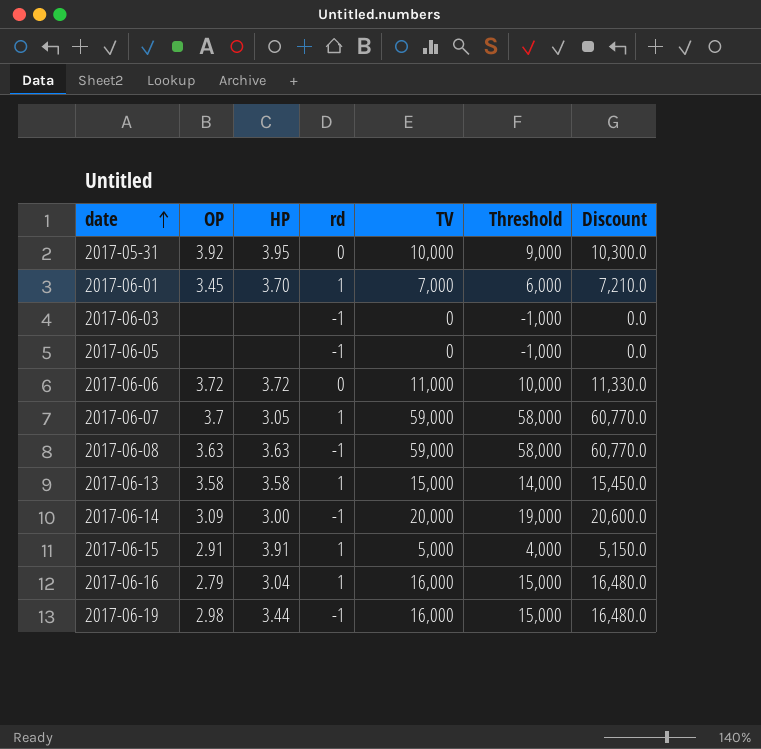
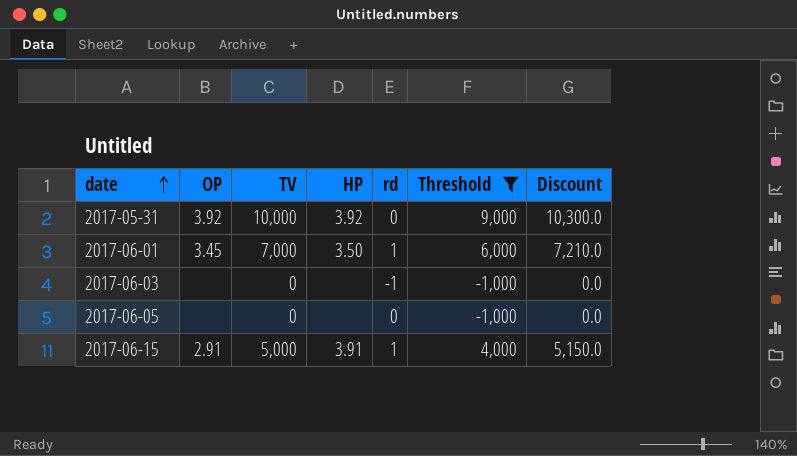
filter: none -> Threshold <= 9,000
column TV | position: 5 -> 3
2017-05-31 | HP: 3.95 -> 3.92
2017-06-01 | HP: 3.70 -> 3.50
2017-06-05 | rd: -1 -> 0

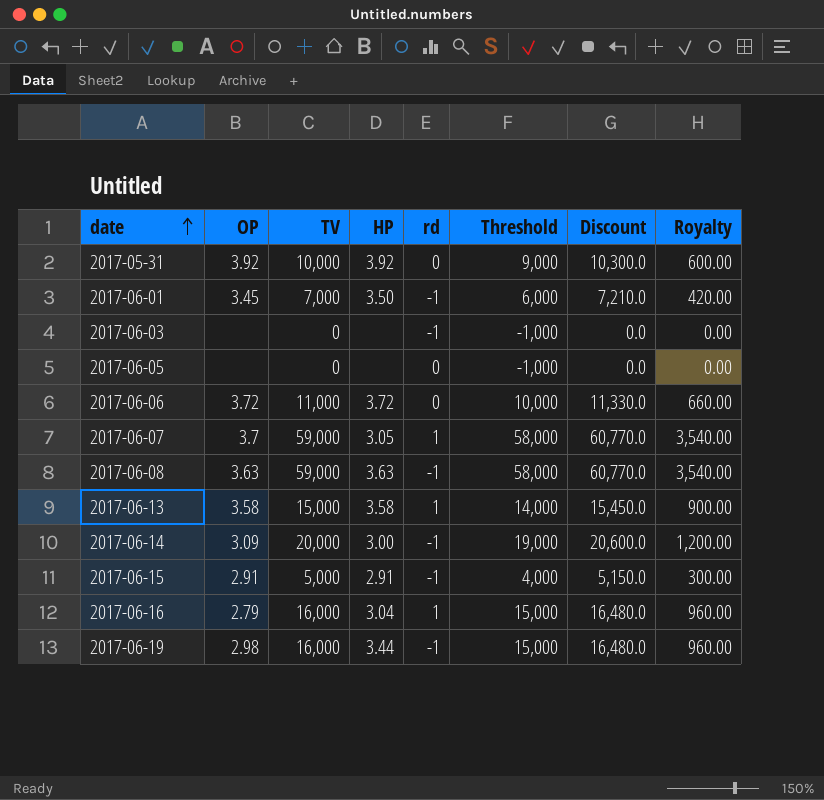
filter: Threshold <= 9,000 -> none
column Royalty | formula: none -> [TV] * 0.06
2017-06-01 | rd: 1 -> -1
2017-06-15 | HP: 3.91 -> 2.91
2017-06-15 | rd: 1 -> -1

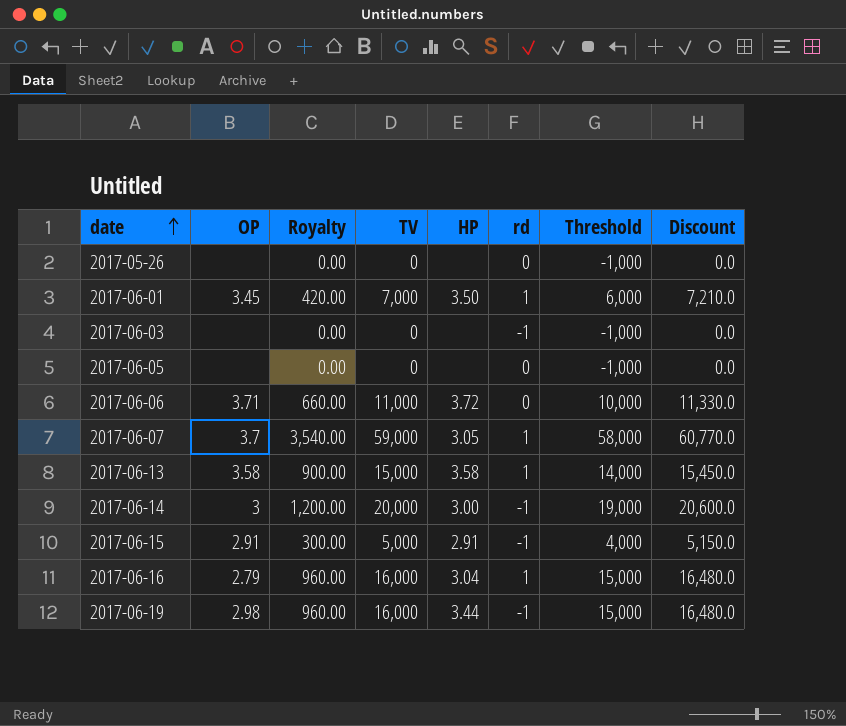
column Royalty | position: 8 -> 3
row 2017-05-31: 3.92 | 10,000 | 3.92 | 0 | 9,000 | 10,300.0 | 600.00 -> none
row 2017-06-08: 3.63 | 59,000 | 3.63 | -1 | 58,000 | 60,770.0 | 3,540.00 -> none
row 2017-05-26: none -> none | 0.00 | 0 | none | 0 | -1,000 | 0.0
2017-06-01 | rd: -1 -> 1
2017-06-06 | OP: 3.72 -> 3.71
2017-06-14 | OP: 3.09 -> 3

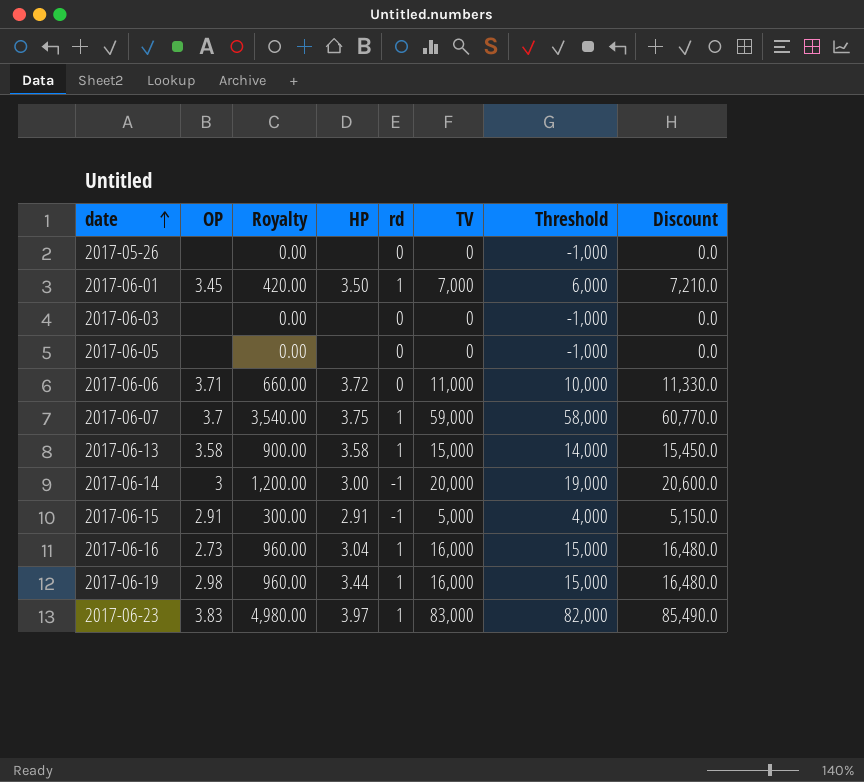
column TV | position: 4 -> 6
2017-06-03 | rd: -1 -> 0
2017-06-07 | HP: 3.05 -> 3.75
2017-06-16 | OP: 2.79 -> 2.73
2017-06-19 | rd: -1 -> 1
row 2017-06-23: none -> 3.83 | 4,980.00 | 3.97 | 1 | 83,000 | 82,000 | 85,490.0

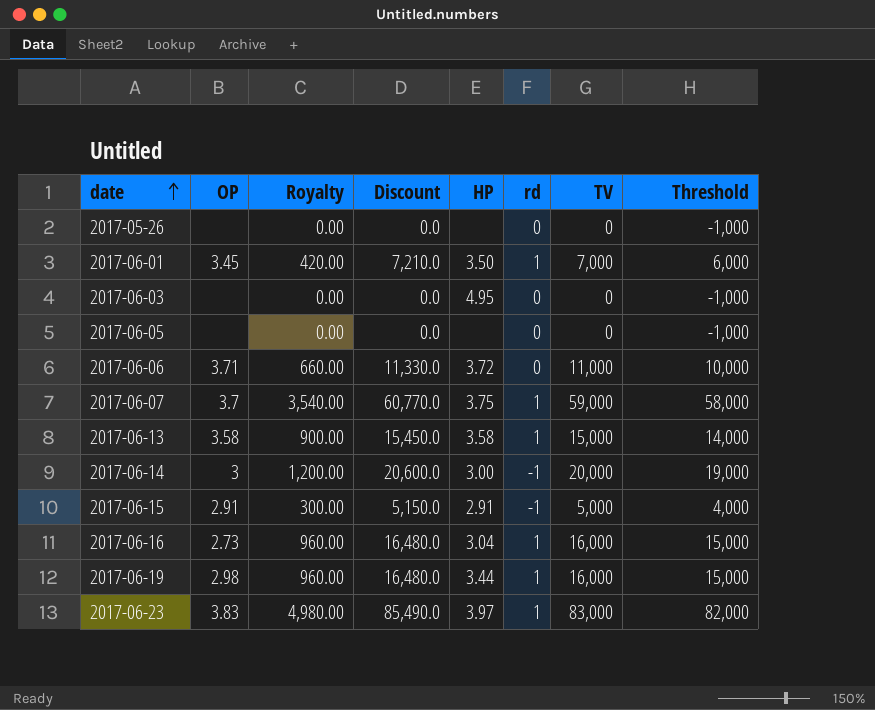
column Discount | position: 8 -> 4
2017-06-03 | HP: none -> 4.95

